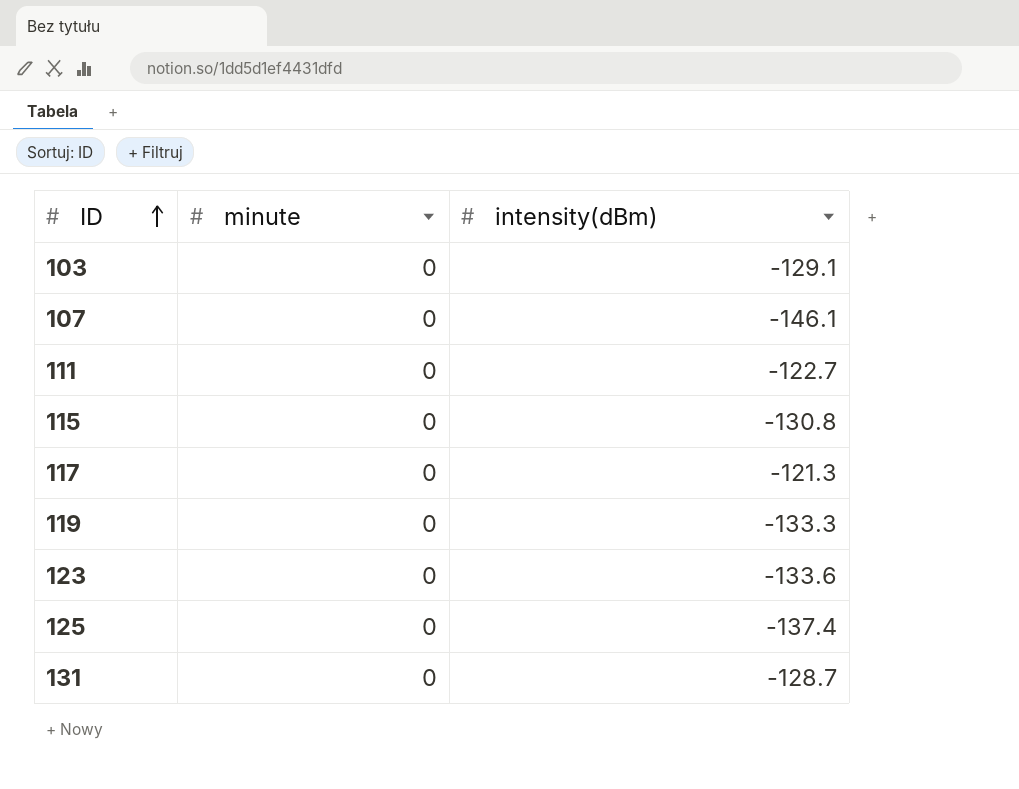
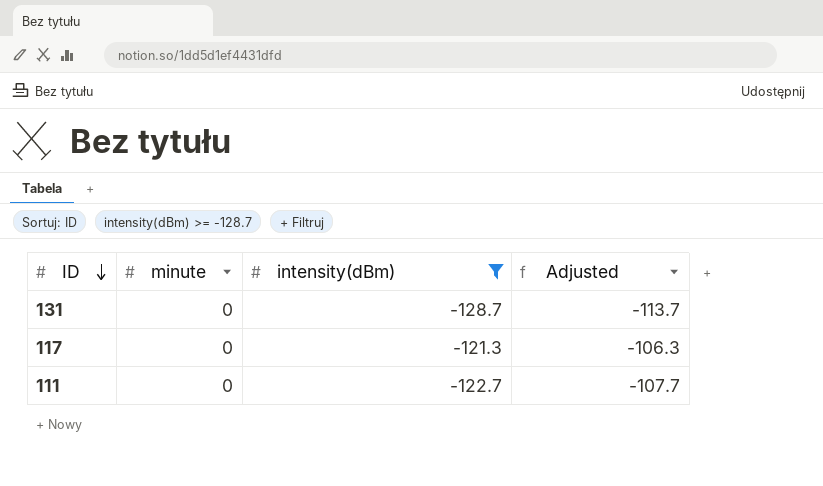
filter: none -> intensity(dBm) >= -128.7
row order: ID ascending -> ID descending
column Adjusted | formula: none -> [intensity(dBm)] + 15

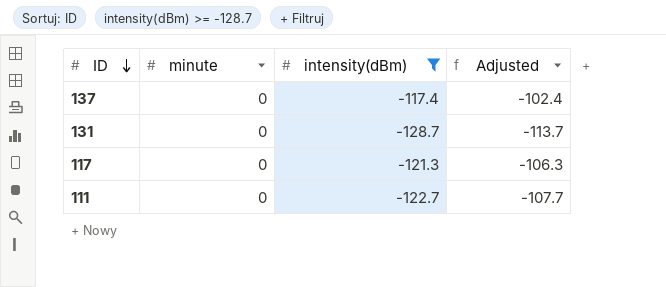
row 137: none -> 0 | -117.4 | -102.4

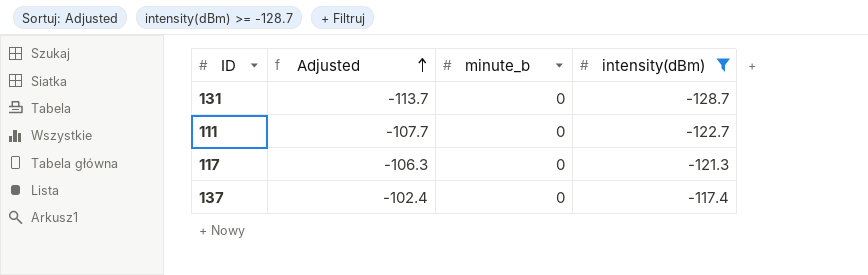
row order: ID descending -> Adjusted ascending
column Adjusted | position: 4 -> 2
column name: minute -> minute_b

